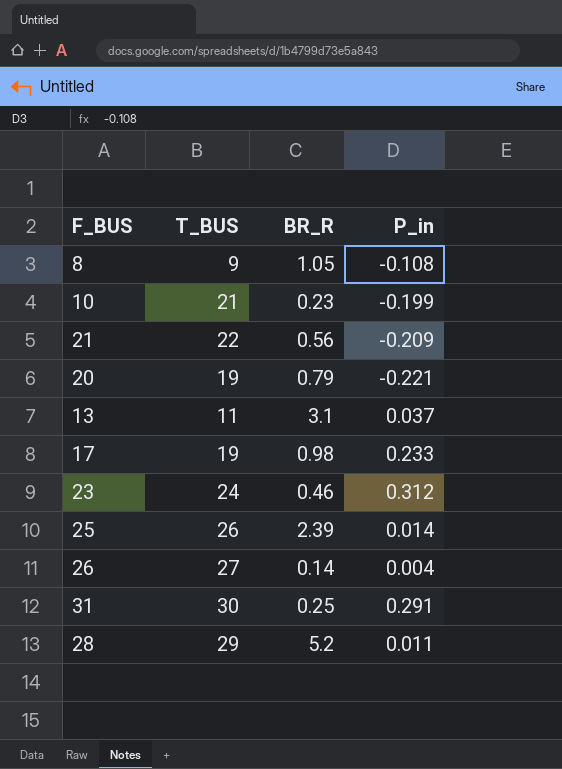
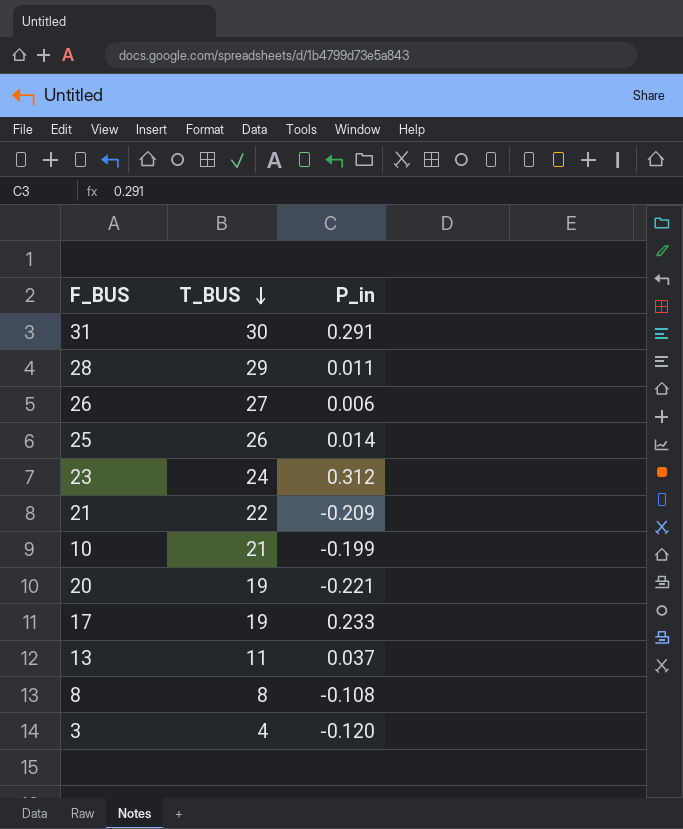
row order: none -> T_BUS descending
column BR_R | position: 3 -> none
26 | P_in: 0.004 -> 0.006
8 | T_BUS: 9 -> 8
row 3: none -> 4 | -0.120

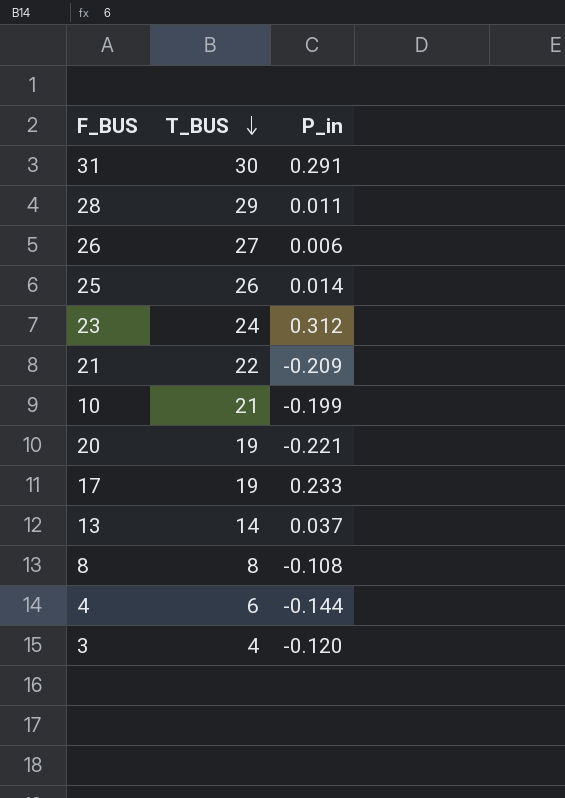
13 | T_BUS: 11 -> 14
row 4: none -> 6 | -0.144

